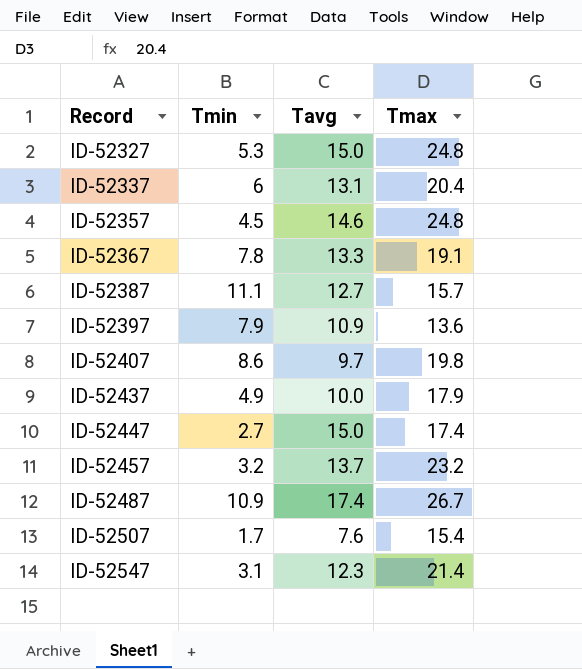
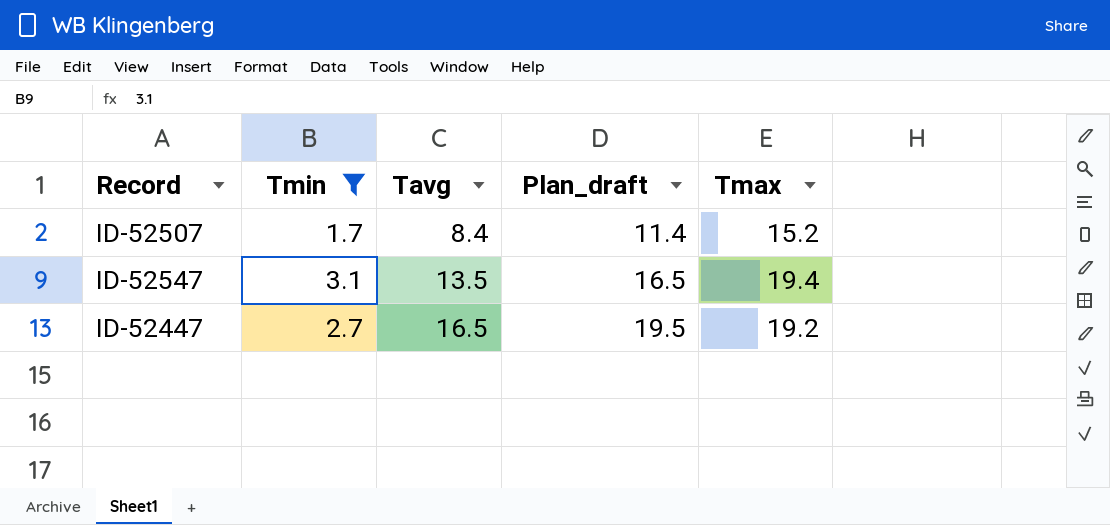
filter: none -> Tmin <= 3.1
row order: Record ascending -> Tavg ascending
column Plan_draft | formula: none -> [Tavg] + 3
ID-52507 | Tavg: 7.6 -> 8.4
ID-52507 | Tmax: 15.4 -> 15.2
ID-52547 | Tavg: 12.3 -> 13.5
ID-52547 | Tmax: 21.4 -> 19.4
ID-52447 | Tavg: 15.0 -> 16.5
ID-52447 | Tmax: 17.4 -> 19.2

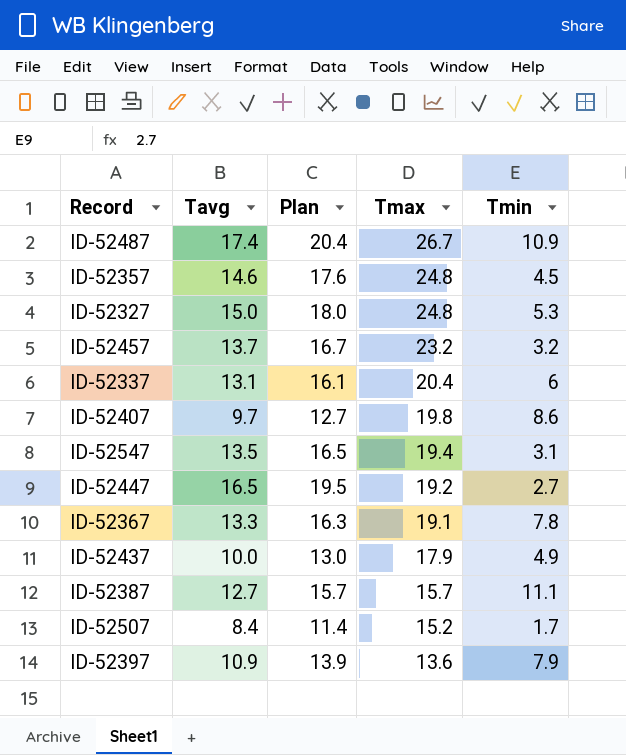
filter: Tmin <= 3.1 -> none
row order: Tavg ascending -> Tmax descending
column name: Plan_draft -> Plan
column Tmin | position: 2 -> 5

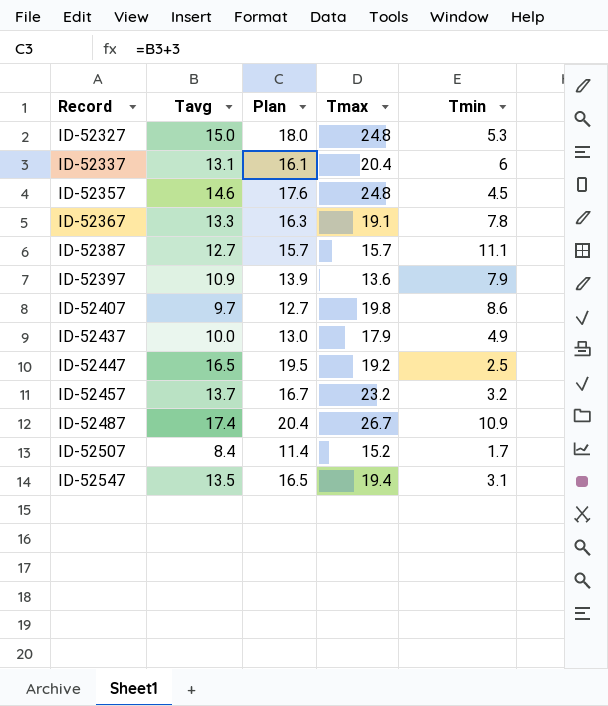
row order: Tmax descending -> Record ascending
ID-52447 | Tmin: 2.7 -> 2.5

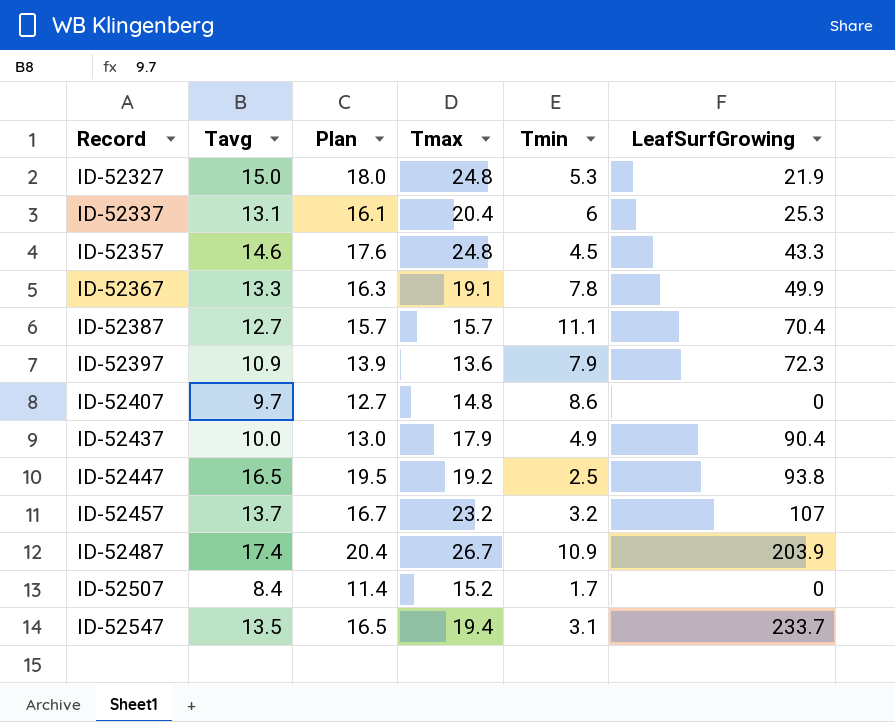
column LeafSurfGrowing | position: none -> 6
ID-52407 | Tmax: 19.8 -> 14.8

